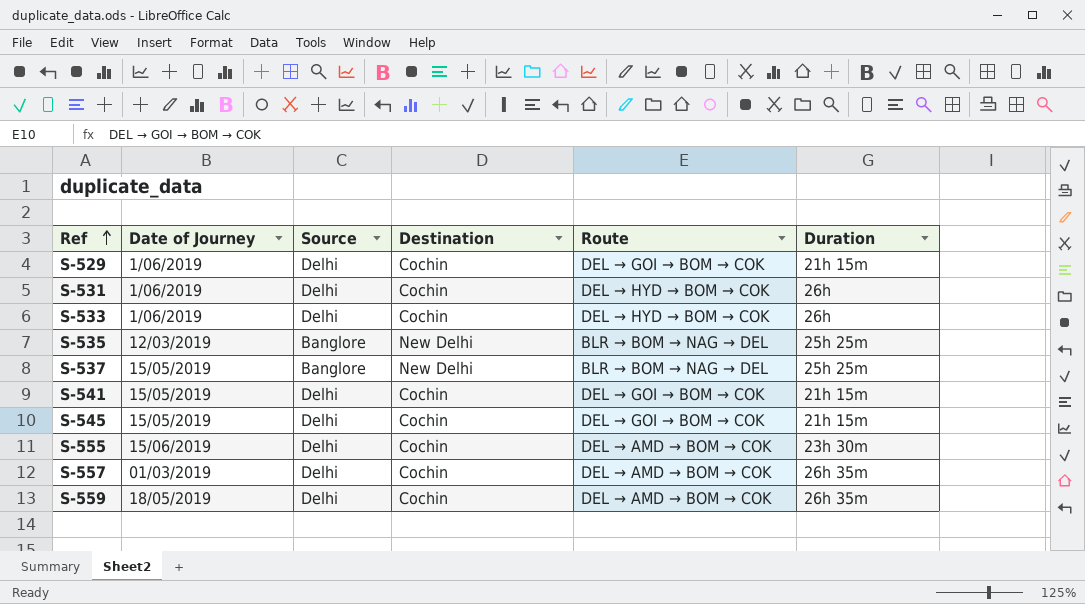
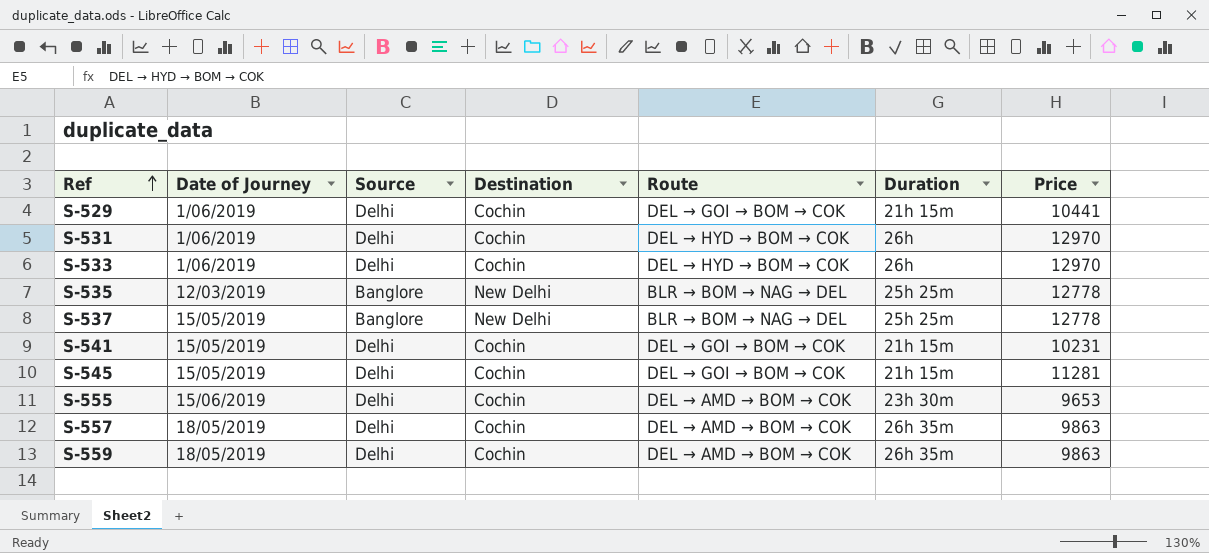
column Price | position: none -> 7
S-557 | Date of Journey: 01/03/2019 -> 18/05/2019

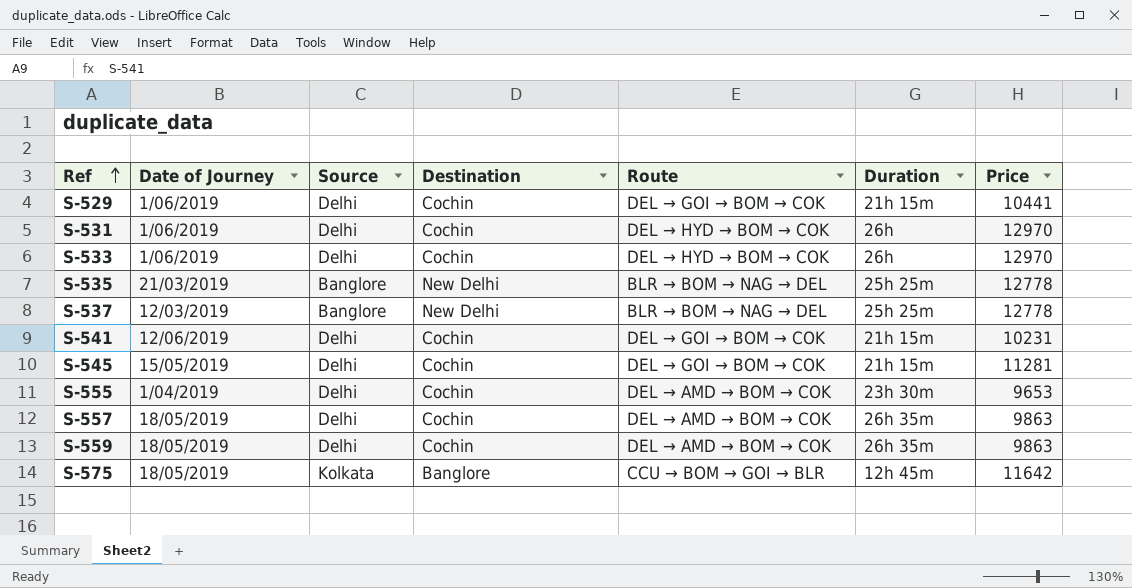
S-535 | Date of Journey: 12/03/2019 -> 21/03/2019
S-537 | Date of Journey: 15/05/2019 -> 12/03/2019
S-541 | Date of Journey: 15/05/2019 -> 12/06/2019
S-555 | Date of Journey: 15/06/2019 -> 1/04/2019
row S-575: none -> 18/05/2019 | Kolkata | Banglore | CCU → BOM → GOI → BLR | 12h 45m | 11642

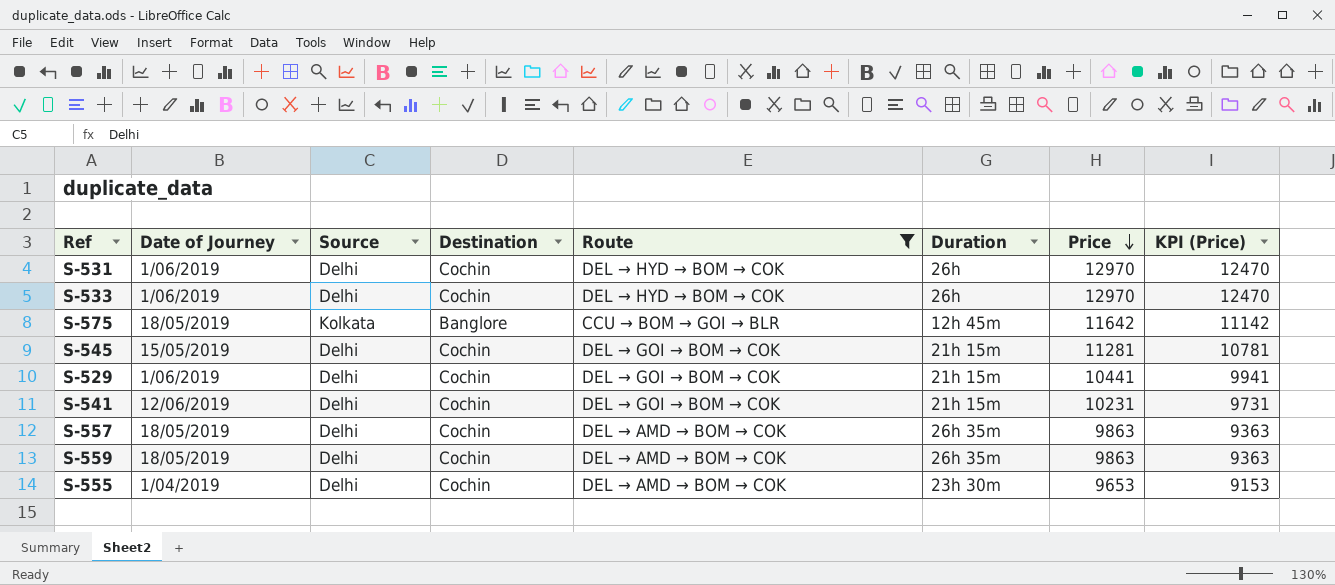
filter: none -> Route != BLR → BOM → NAG → DEL
row order: Ref ascending -> Price descending
column KPI (Price) | formula: none -> [Price] - 500

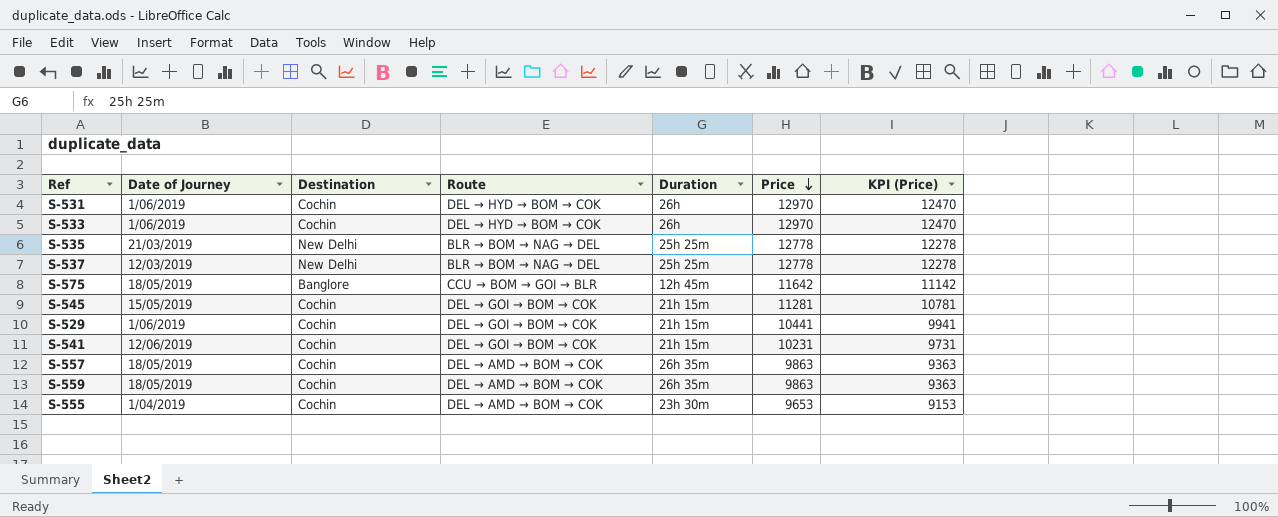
filter: Route != BLR → BOM → NAG → DEL -> none
column Source | position: 3 -> none

